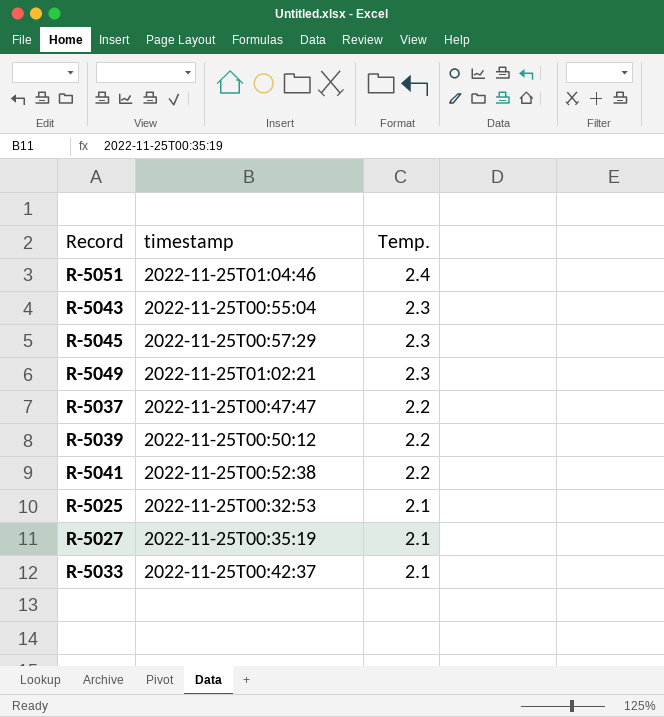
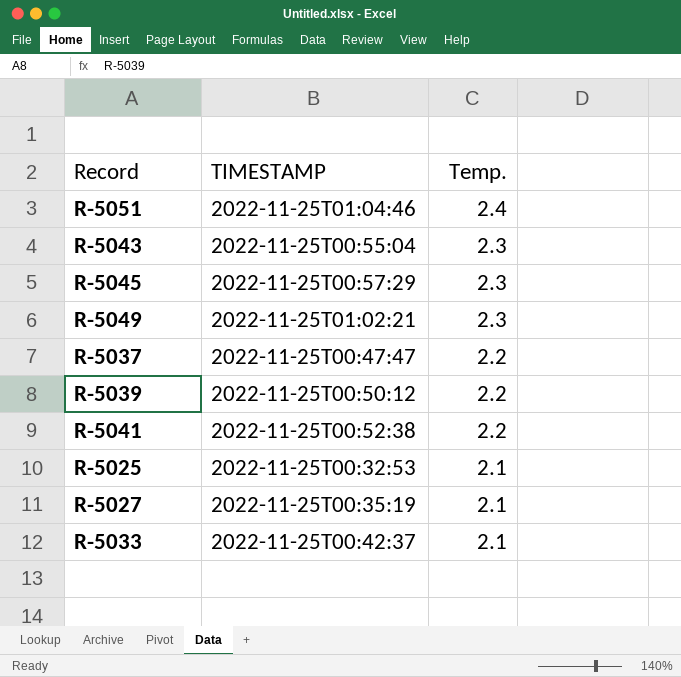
column name: timestamp -> TIMESTAMP

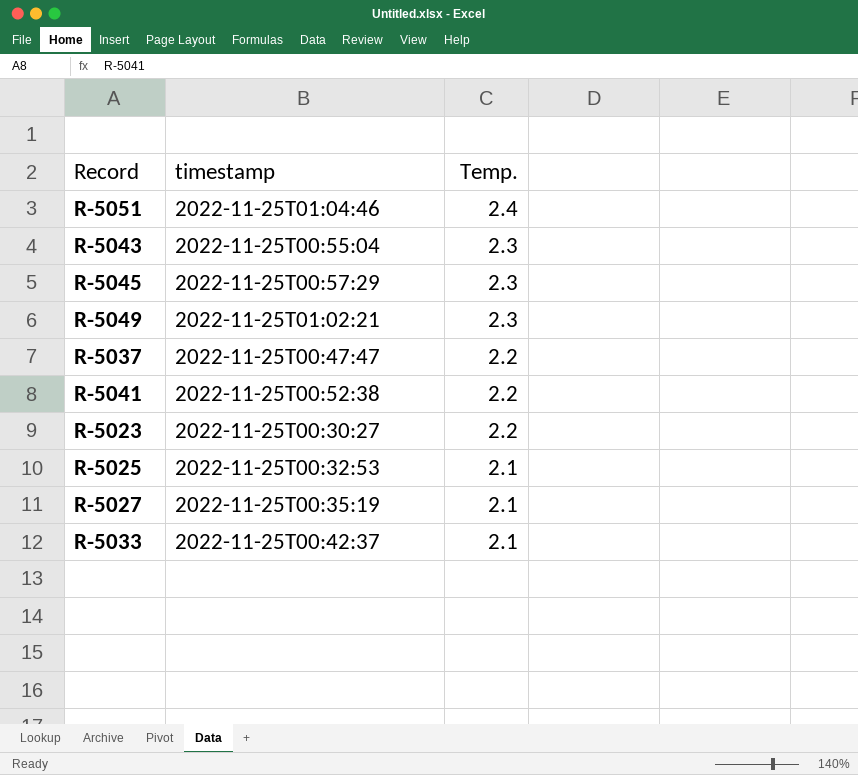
column name: TIMESTAMP -> timestamp
row R-5039: 2022-11-25T00:50:12 | 2.2 -> none
row R-5023: none -> 2022-11-25T00:30:27 | 2.2

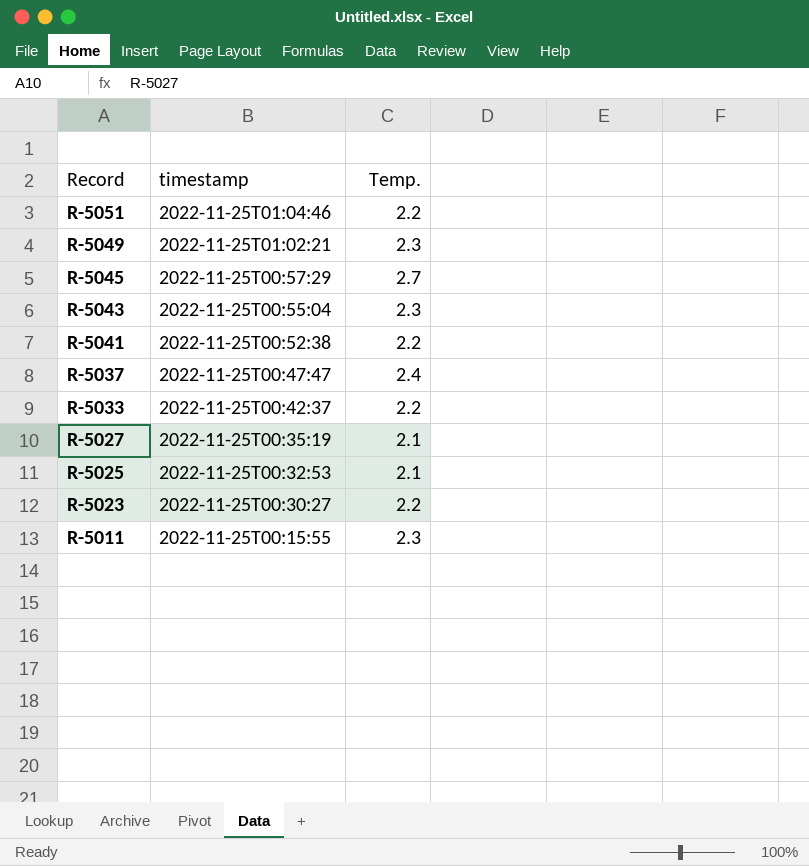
row order: Temp. descending -> Record descending
R-5051 | Temp.: 2.4 -> 2.2
R-5045 | Temp.: 2.3 -> 2.7
R-5037 | Temp.: 2.2 -> 2.4
R-5033 | Temp.: 2.1 -> 2.2
row R-5011: none -> 2022-11-25T00:15:55 | 2.3

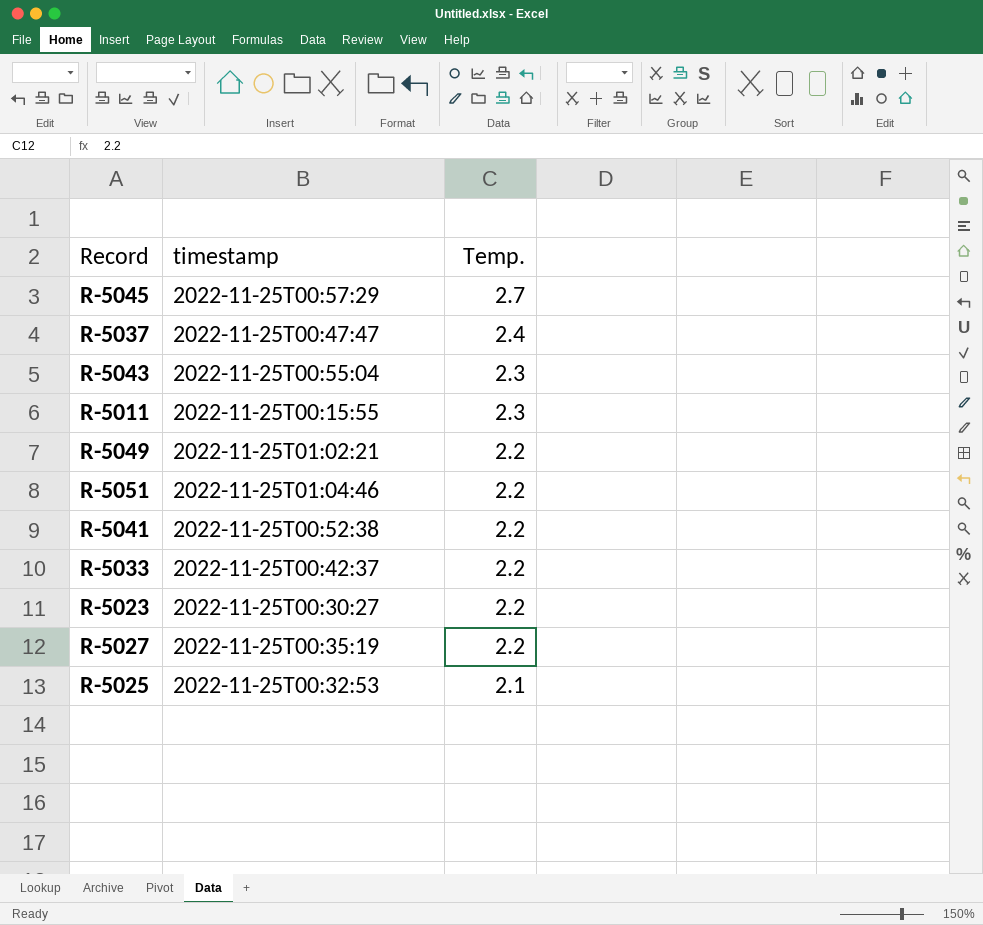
row order: Record descending -> Temp. descending
R-5049 | Temp.: 2.3 -> 2.2
R-5027 | Temp.: 2.1 -> 2.2

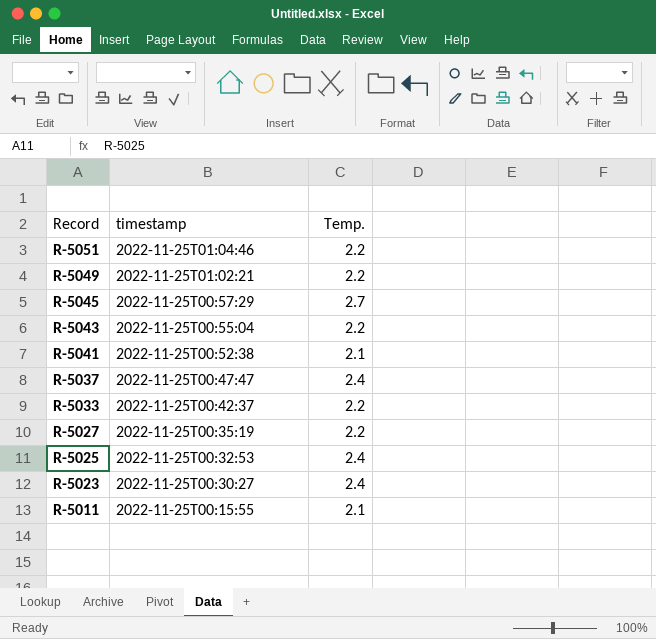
row order: Temp. descending -> Record descending
R-5043 | Temp.: 2.3 -> 2.2
R-5041 | Temp.: 2.2 -> 2.1
R-5025 | Temp.: 2.1 -> 2.4
R-5023 | Temp.: 2.2 -> 2.4
R-5011 | Temp.: 2.3 -> 2.1

